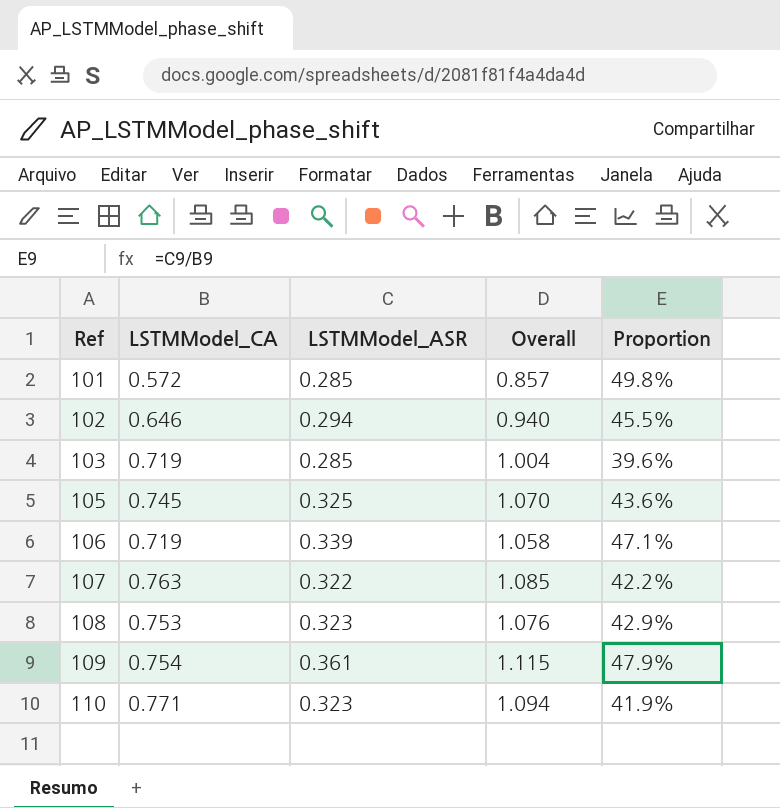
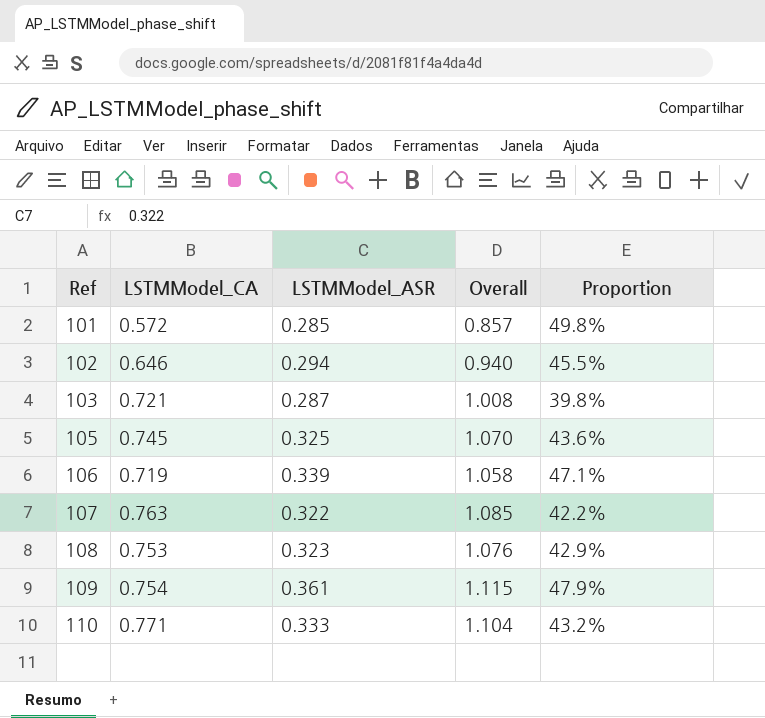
103 | LSTMModel_CA: 0.719 -> 0.721
103 | LSTMModel_ASR: 0.285 -> 0.287
103 | Overall: 1.004 -> 1.008
103 | Proportion: 39.6% -> 39.8%
110 | LSTMModel_ASR: 0.323 -> 0.333
110 | Overall: 1.094 -> 1.104
110 | Proportion: 41.9% -> 43.2%

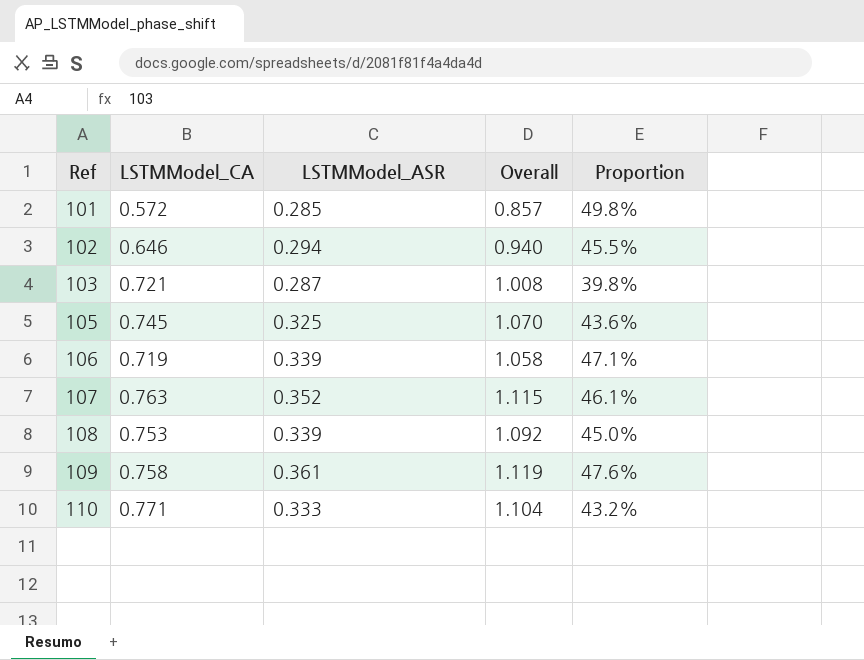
107 | LSTMModel_ASR: 0.322 -> 0.352
107 | Overall: 1.085 -> 1.115
107 | Proportion: 42.2% -> 46.1%
108 | LSTMModel_ASR: 0.323 -> 0.339
108 | Overall: 1.076 -> 1.092
108 | Proportion: 42.9% -> 45.0%
109 | LSTMModel_CA: 0.754 -> 0.758
109 | Overall: 1.115 -> 1.119
109 | Proportion: 47.9% -> 47.6%

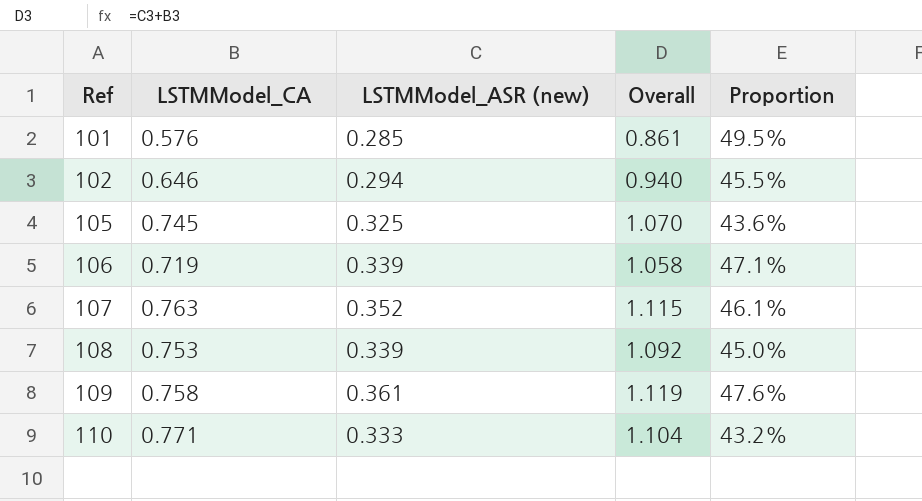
column name: LSTMModel_ASR -> LSTMModel_ASR (new)
row 103: 0.721 | 0.287 | 1.008 | 39.8% -> none
101 | LSTMModel_CA: 0.572 -> 0.576
101 | Overall: 0.857 -> 0.861
101 | Proportion: 49.8% -> 49.5%

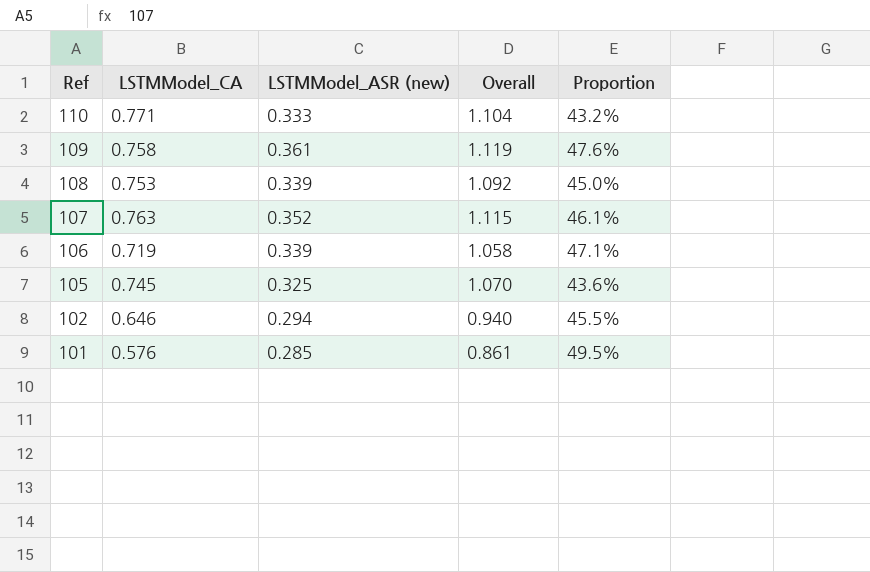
row order: Ref ascending -> Ref descending

